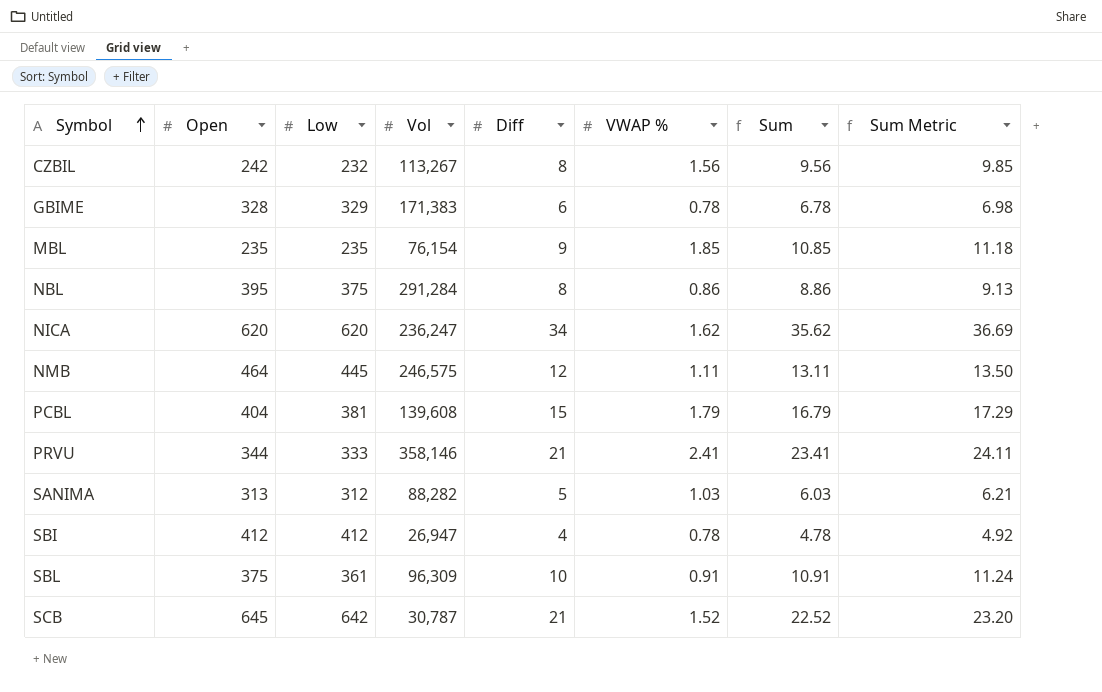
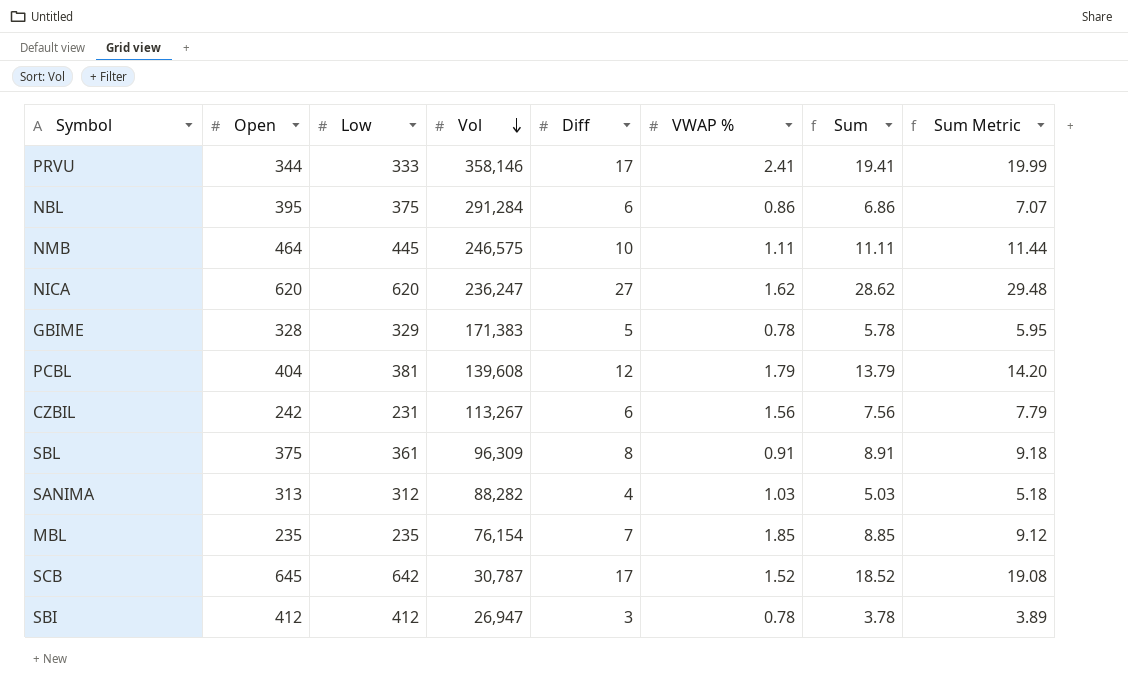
row order: Symbol ascending -> Vol descending
PRVU | Diff: 21 -> 17
PRVU | Sum: 23.41 -> 19.41
PRVU | Sum Metric: 24.11 -> 19.99
NBL | Diff: 8 -> 6
NBL | Sum: 8.86 -> 6.86
NBL | Sum Metric: 9.13 -> 7.07
NMB | Diff: 12 -> 10
NMB | Sum: 13.11 -> 11.11
NMB | Sum Metric: 13.50 -> 11.44
NICA | Diff: 34 -> 27
NICA | Sum: 35.62 -> 28.62
NICA | Sum Metric: 36.69 -> 29.48
GBIME | Diff: 6 -> 5
GBIME | Sum: 6.78 -> 5.78
GBIME | Sum Metric: 6.98 -> 5.95
PCBL | Diff: 15 -> 12
PCBL | Sum: 16.79 -> 13.79
PCBL | Sum Metric: 17.29 -> 14.20
CZBIL | Low: 232 -> 231
CZBIL | Diff: 8 -> 6
CZBIL | Sum: 9.56 -> 7.56
CZBIL | Sum Metric: 9.85 -> 7.79
SBL | Diff: 10 -> 8
SBL | Sum: 10.91 -> 8.91
SBL | Sum Metric: 11.24 -> 9.18
SANIMA | Diff: 5 -> 4
SANIMA | Sum: 6.03 -> 5.03
SANIMA | Sum Metric: 6.21 -> 5.18
MBL | Diff: 9 -> 7
MBL | Sum: 10.85 -> 8.85
MBL | Sum Metric: 11.18 -> 9.12
SCB | Diff: 21 -> 17
SCB | Sum: 22.52 -> 18.52
SCB | Sum Metric: 23.20 -> 19.08
SBI | Diff: 4 -> 3
SBI | Sum: 4.78 -> 3.78
SBI | Sum Metric: 4.92 -> 3.89

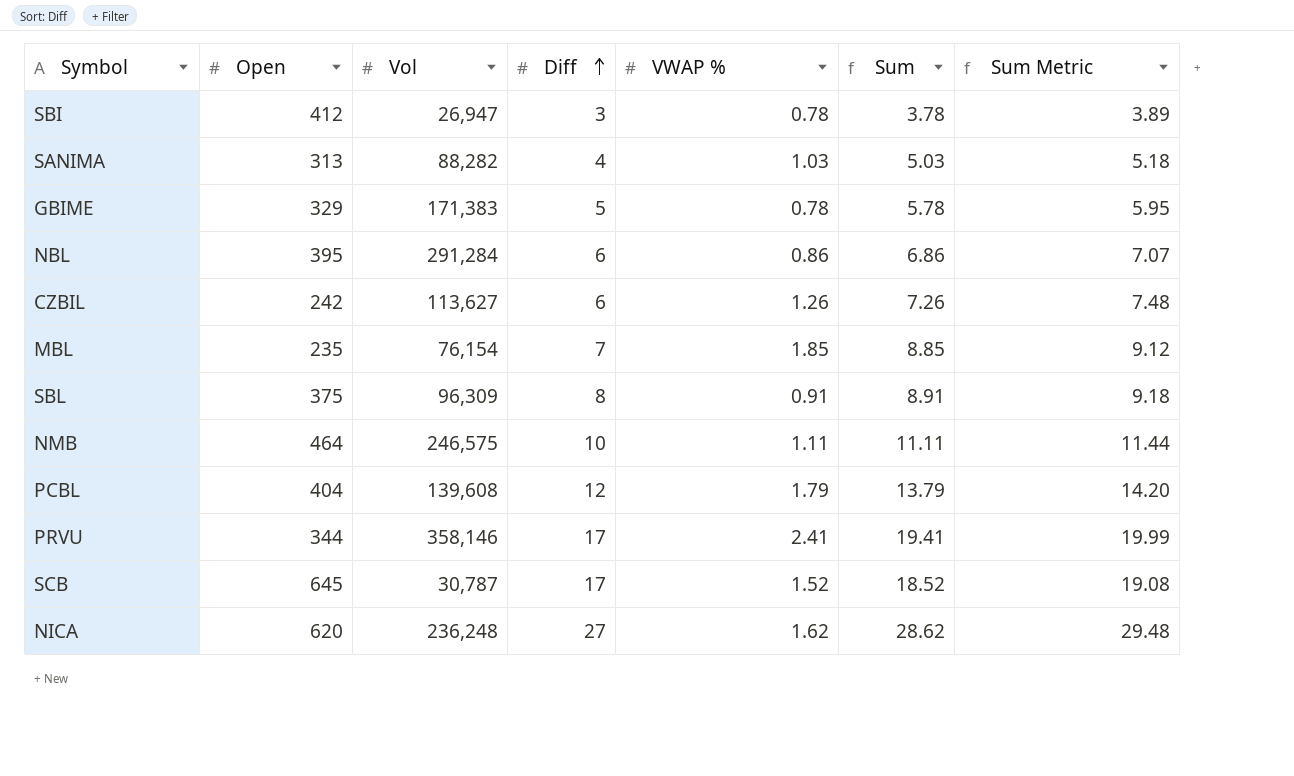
row order: Vol descending -> Diff ascending
column Low | position: 3 -> none
GBIME | Open: 328 -> 329
CZBIL | Vol: 113,267 -> 113,627
CZBIL | VWAP %: 1.56 -> 1.26
CZBIL | Sum: 7.56 -> 7.26
CZBIL | Sum Metric: 7.79 -> 7.48
NICA | Vol: 236,247 -> 236,248

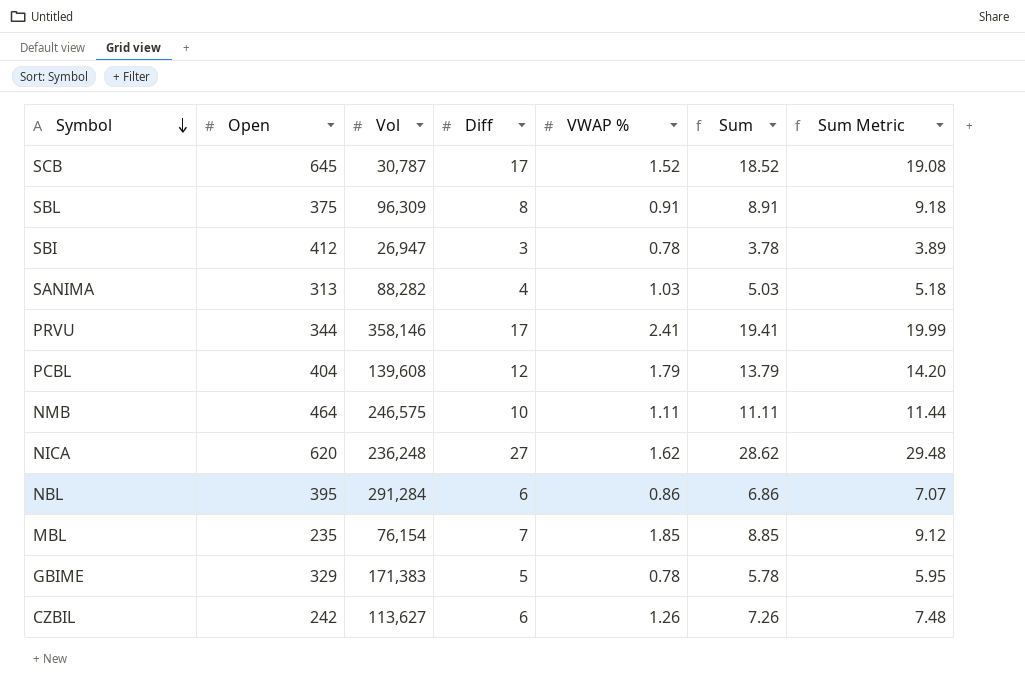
row order: Diff ascending -> Symbol descending

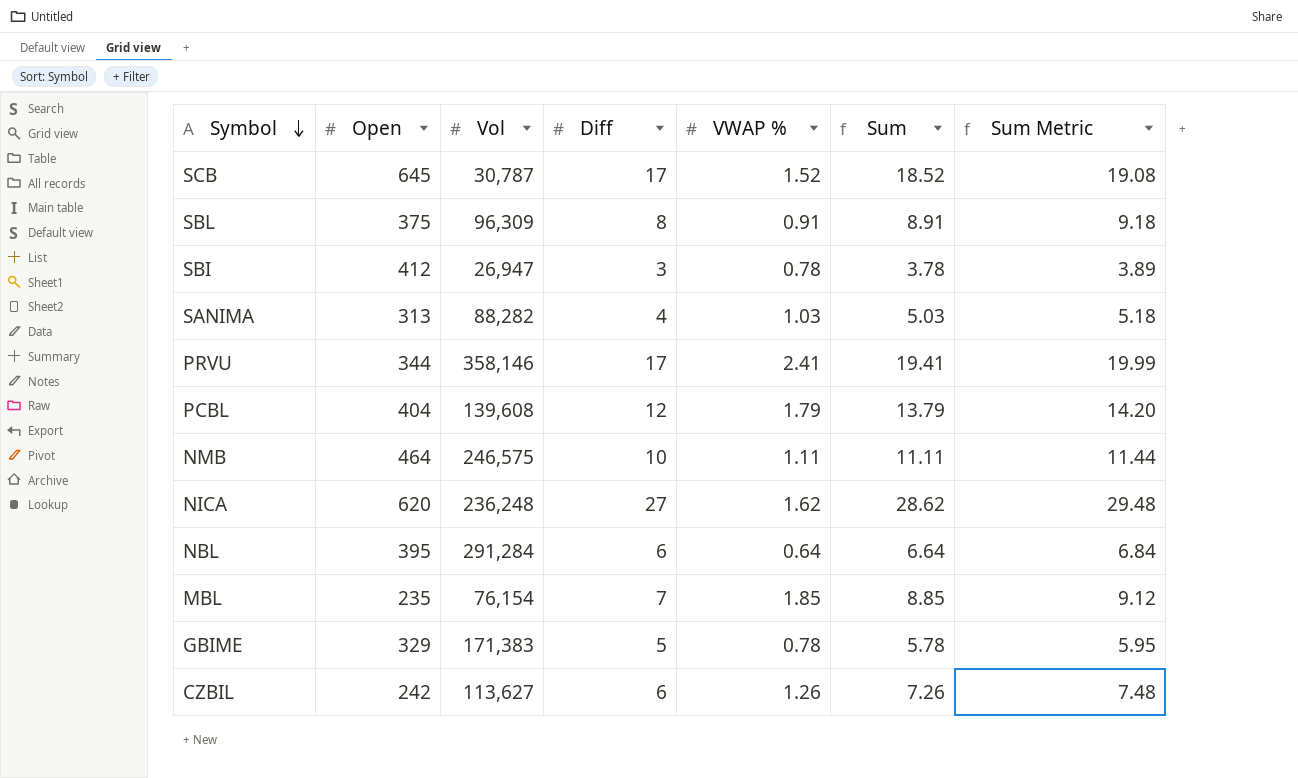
NBL | VWAP %: 0.86 -> 0.64
NBL | Sum: 6.86 -> 6.64
NBL | Sum Metric: 7.07 -> 6.84

